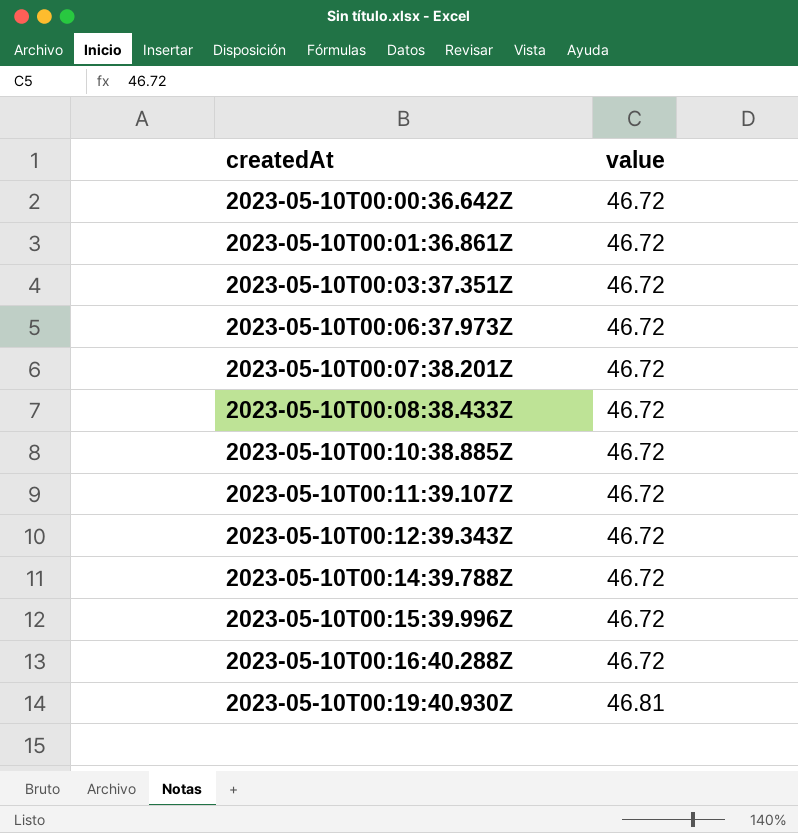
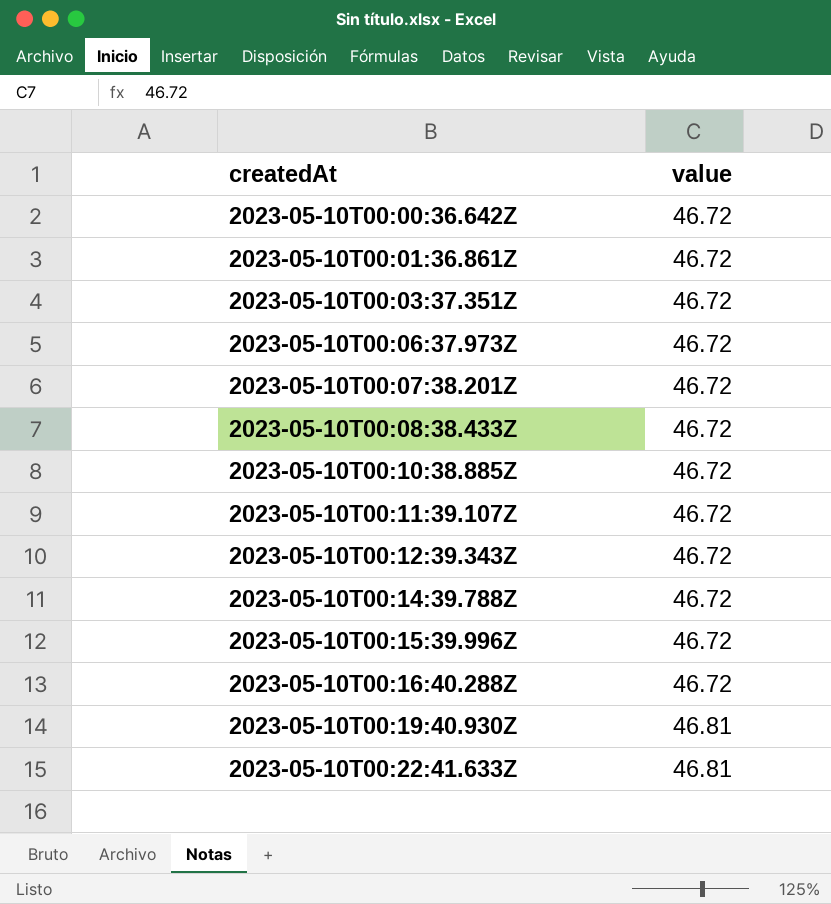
row 2023-05-10T00:22:41.633Z: none -> 46.81

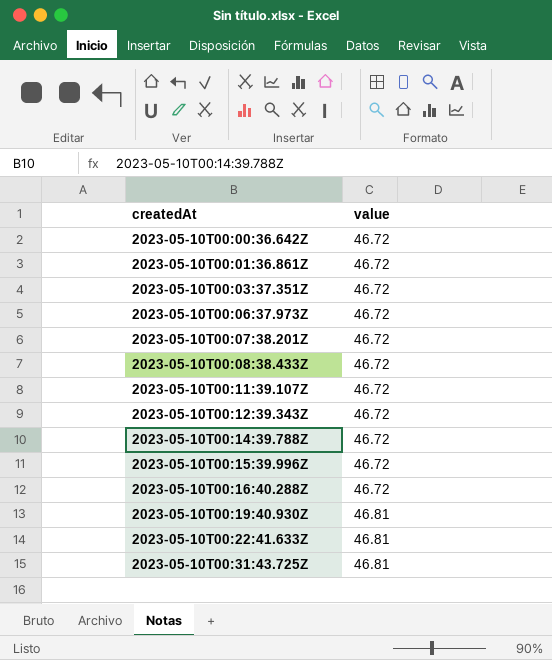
row 2023-05-10T00:10:38.885Z: 46.72 -> none
row 2023-05-10T00:31:43.725Z: none -> 46.81

